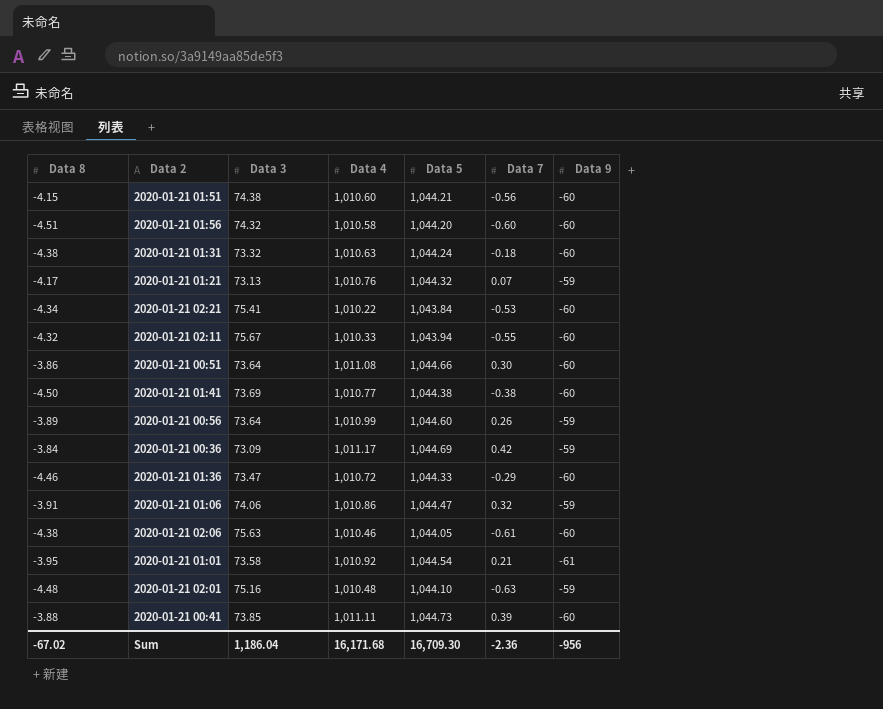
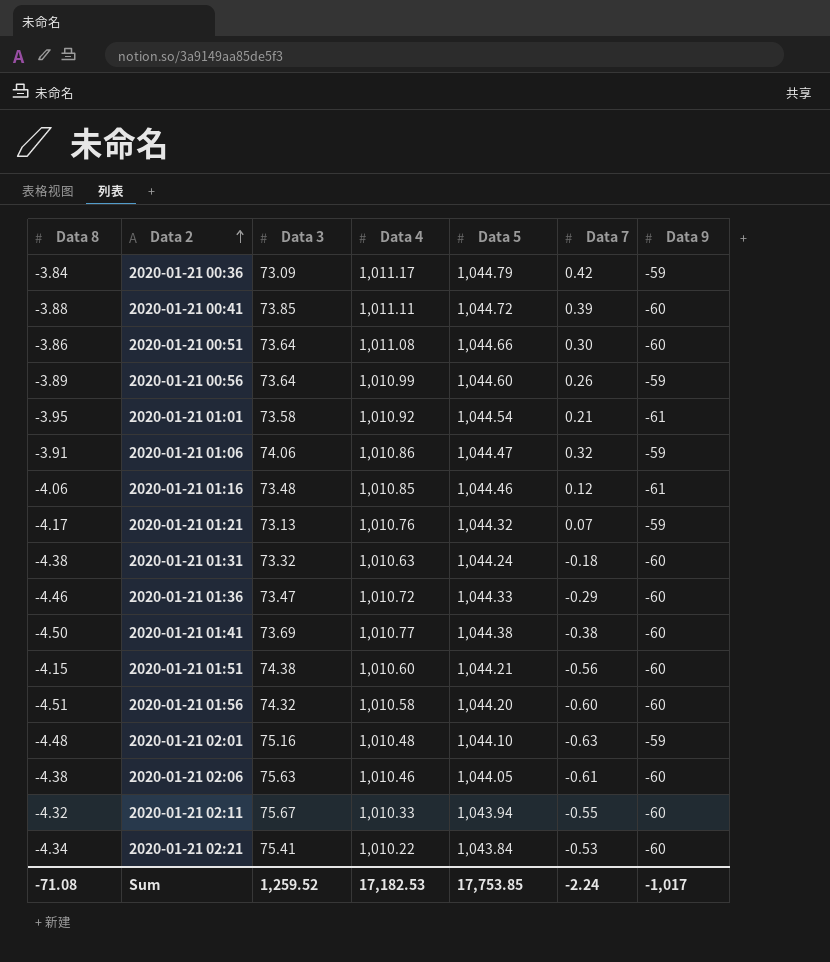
row order: none -> Data 2 ascending
2020-01-21 00:36 | Data 5: 1,044.69 -> 1,044.79
2020-01-21 00:41 | Data 5: 1,044.73 -> 1,044.72
row 2020-01-21 01:16: none -> -4.06 | 73.48 | 1,010.85 | 1,044.46 | 0.12 | -61
Sum | Data 8: -67.02 -> -71.08
Sum | Data 3: 1,186.04 -> 1,259.52
Sum | Data 4: 16,171.68 -> 17,182.53
Sum | Data 5: 16,709.30 -> 17,753.85
Sum | Data 7: -2.36 -> -2.24
Sum | Data 9: -956 -> -1,017

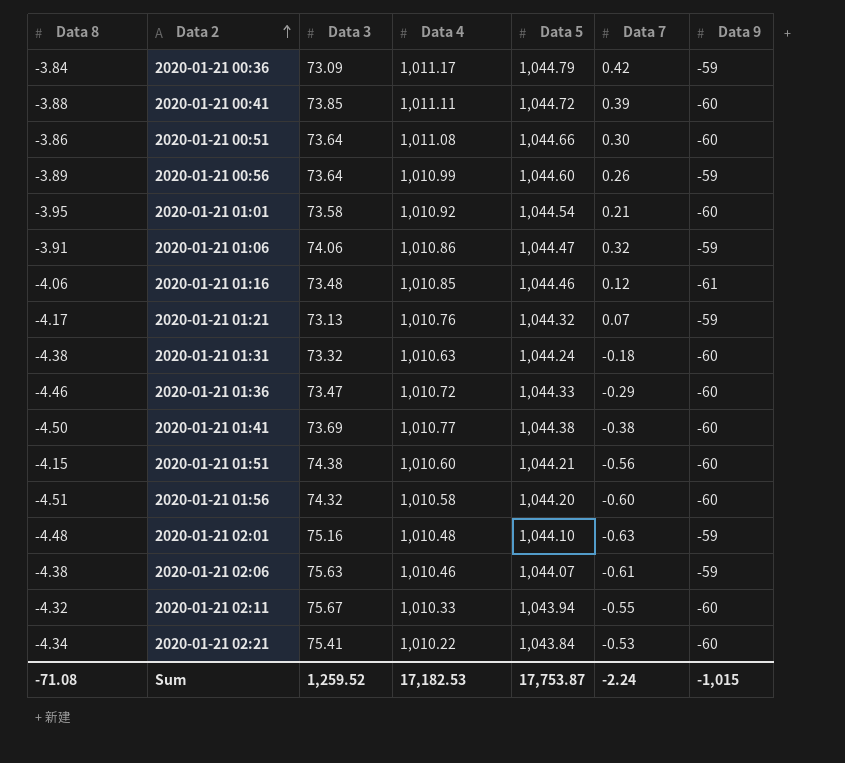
2020-01-21 01:01 | Data 9: -61 -> -60
2020-01-21 02:06 | Data 5: 1,044.05 -> 1,044.07
2020-01-21 02:06 | Data 9: -60 -> -59
Sum | Data 5: 17,753.85 -> 17,753.87
Sum | Data 9: -1,017 -> -1,015

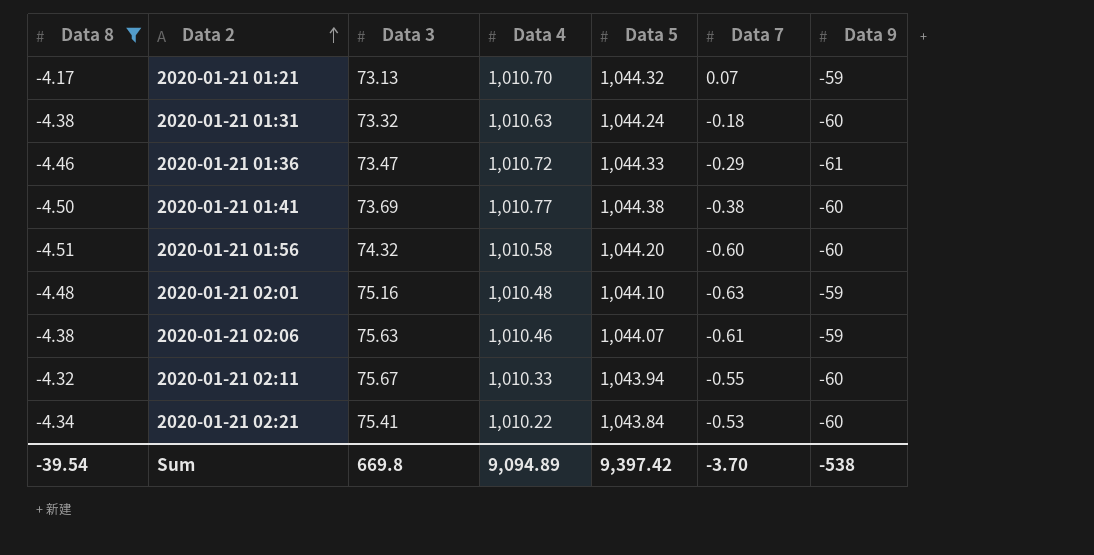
filter: none -> Data 8 <= -4.17
2020-01-21 01:21 | Data 4: 1,010.76 -> 1,010.70
2020-01-21 01:36 | Data 9: -60 -> -61
Sum | Data 8: -71.08 -> -39.54
Sum | Data 3: 1,259.52 -> 669.8
Sum | Data 4: 17,182.53 -> 9,094.89
Sum | Data 5: 17,753.87 -> 9,397.42
Sum | Data 7: -2.24 -> -3.70
Sum | Data 9: -1,015 -> -538

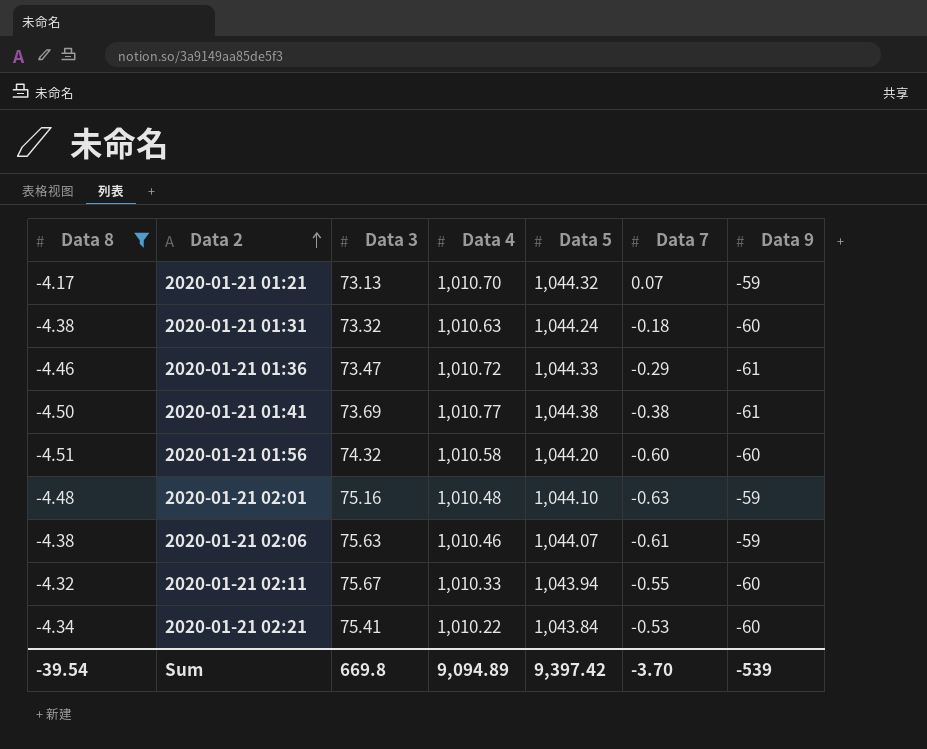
2020-01-21 01:41 | Data 9: -60 -> -61
Sum | Data 9: -538 -> -539

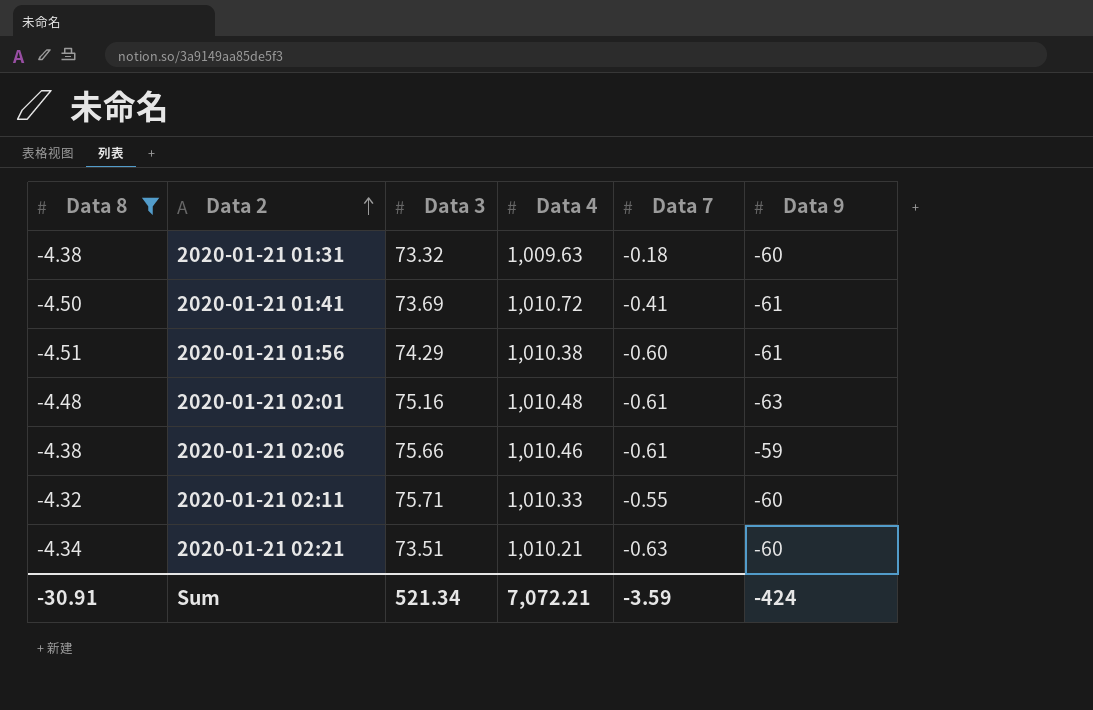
column Data 5 | position: 5 -> none
row 2020-01-21 01:21: -4.17 | 73.13 | 1,010.70 | 1,044.32 | 0.07 | -59 -> none
row 2020-01-21 01:36: -4.46 | 73.47 | 1,010.72 | 1,044.33 | -0.29 | -61 -> none
2020-01-21 01:31 | Data 4: 1,010.63 -> 1,009.63
2020-01-21 01:41 | Data 4: 1,010.77 -> 1,010.72
2020-01-21 01:41 | Data 7: -0.38 -> -0.41
2020-01-21 01:56 | Data 3: 74.32 -> 74.29
2020-01-21 01:56 | Data 4: 1,010.58 -> 1,010.38
2020-01-21 01:56 | Data 9: -60 -> -61
2020-01-21 02:01 | Data 7: -0.63 -> -0.61
2020-01-21 02:01 | Data 9: -59 -> -63
2020-01-21 02:06 | Data 3: 75.63 -> 75.66
2020-01-21 02:11 | Data 3: 75.67 -> 75.71
2020-01-21 02:21 | Data 3: 75.41 -> 73.51
2020-01-21 02:21 | Data 4: 1,010.22 -> 1,010.21
2020-01-21 02:21 | Data 7: -0.53 -> -0.63
Sum | Data 8: -39.54 -> -30.91
Sum | Data 3: 669.8 -> 521.34
Sum | Data 4: 9,094.89 -> 7,072.21
Sum | Data 7: -3.70 -> -3.59
Sum | Data 9: -539 -> -424

